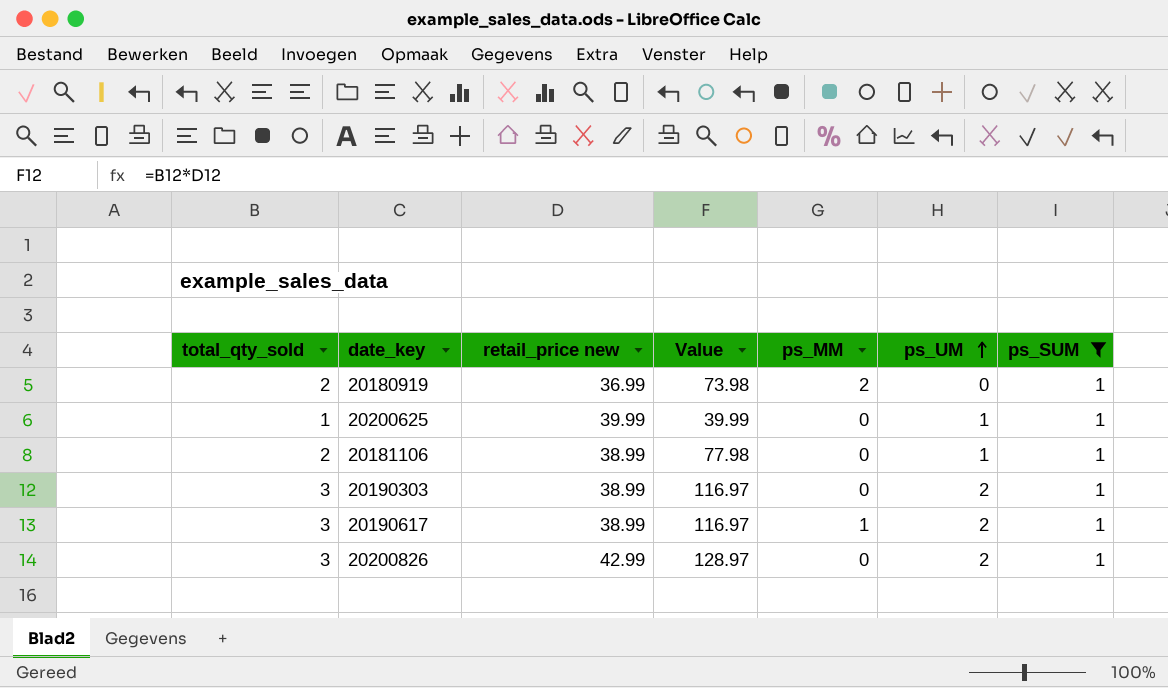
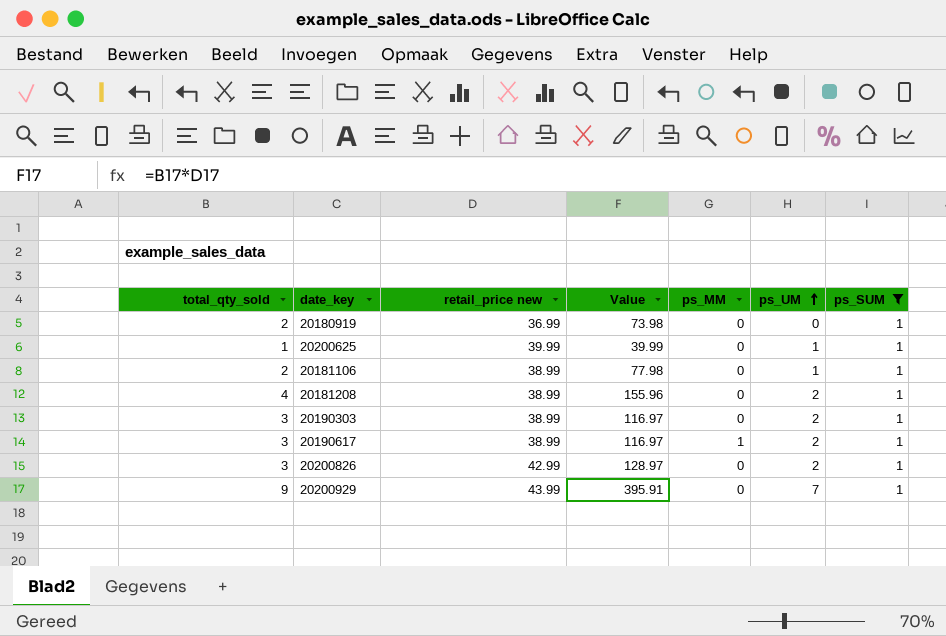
20180919 | ps_MM: 2 -> 0
row 20181208: none -> 4 | 38.99 | 155.96 | 0 | 2 | 1
row 20200929: none -> 9 | 43.99 | 395.91 | 0 | 7 | 1

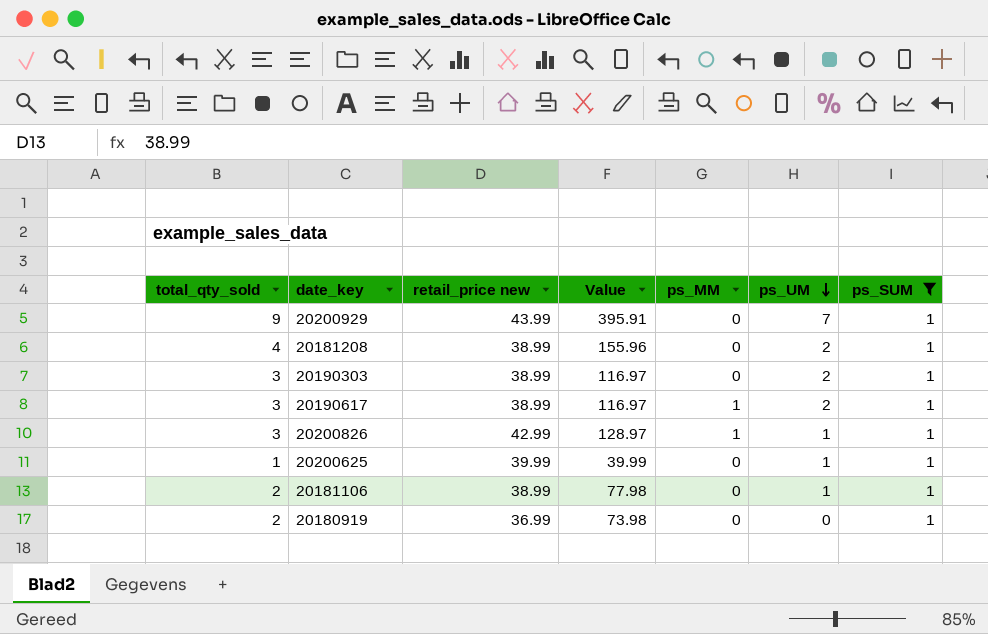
row order: ps_UM ascending -> ps_UM descending
20200826 | ps_MM: 0 -> 1
20200826 | ps_UM: 2 -> 1

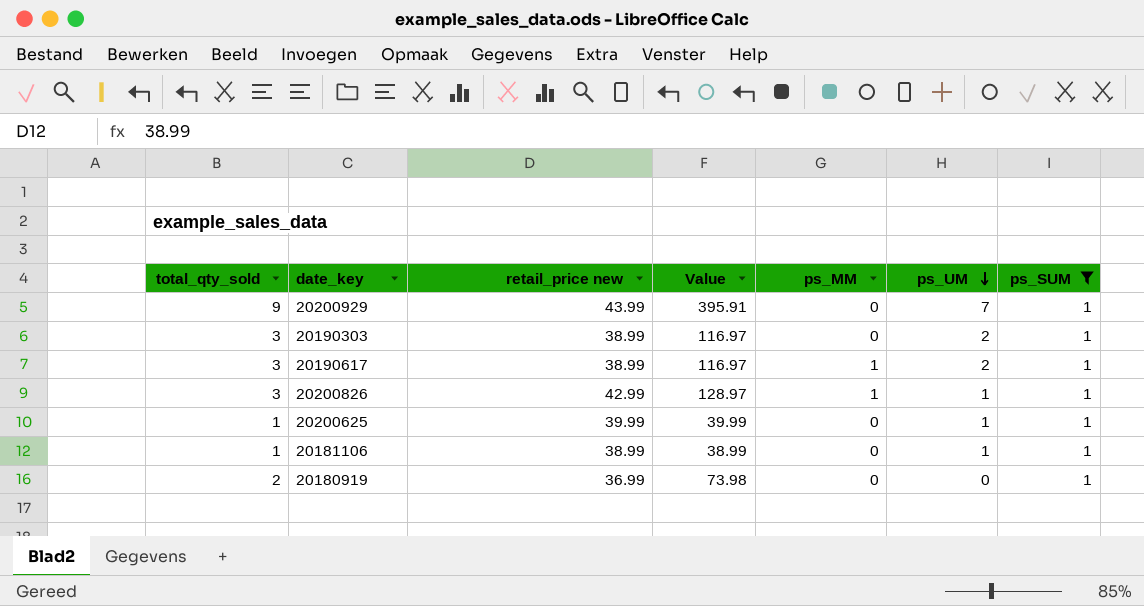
row 20181208: 4 | 38.99 | 155.96 | 0 | 2 | 1 -> none
20181106 | total_qty_sold: 2 -> 1
20181106 | Value: 77.98 -> 38.99

